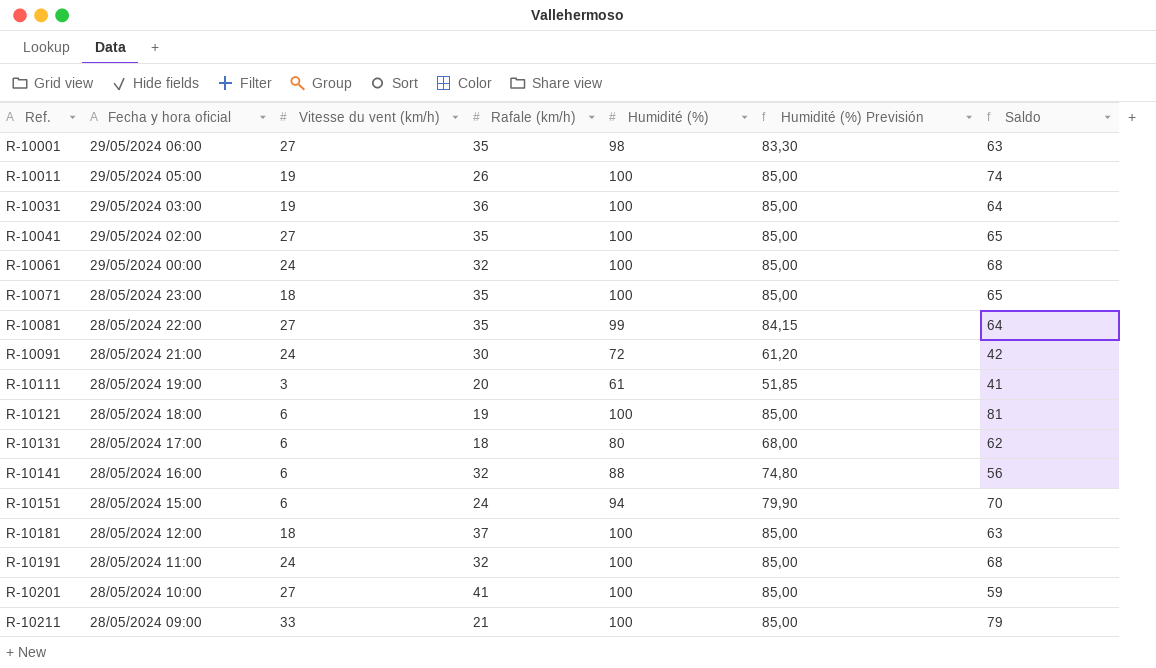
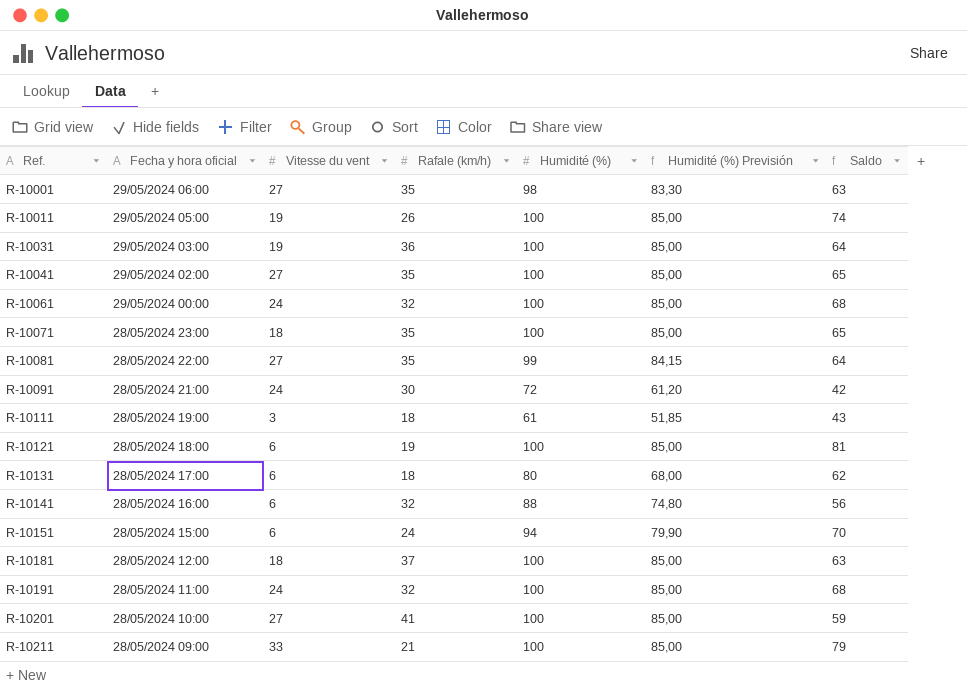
column name: Vitesse du vent (km/h) -> Vitesse du vent
R-10111 | Rafale (km/h): 20 -> 18
R-10111 | Saldo: 41 -> 43

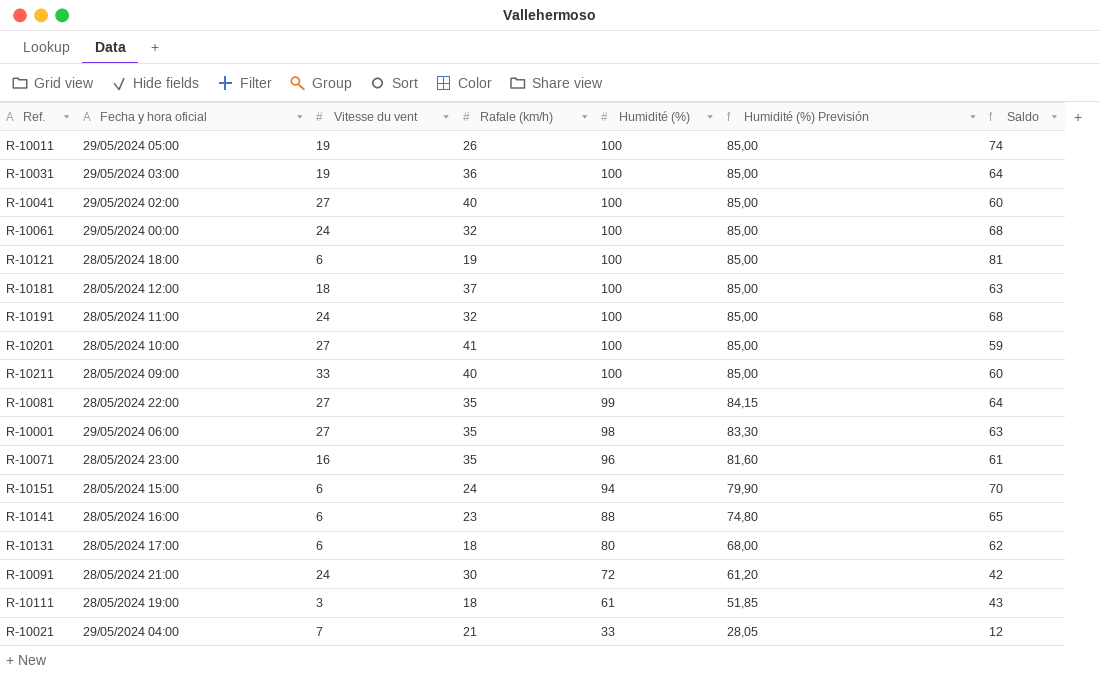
row order: Ref. ascending -> Humidité (%) descending
R-10041 | Rafale (km/h): 35 -> 40
R-10041 | Saldo: 65 -> 60
R-10211 | Rafale (km/h): 21 -> 40
R-10211 | Saldo: 79 -> 60
R-10071 | Vitesse du vent: 18 -> 16
R-10071 | Humidité (%): 100 -> 96
R-10071 | Humidité (%) Previsión: 85,00 -> 81,60
R-10071 | Saldo: 65 -> 61
R-10141 | Rafale (km/h): 32 -> 23
R-10141 | Saldo: 56 -> 65
row R-10021: none -> 29/05/2024 04:00 | 7 | 21 | 33 | 28,05 | 12

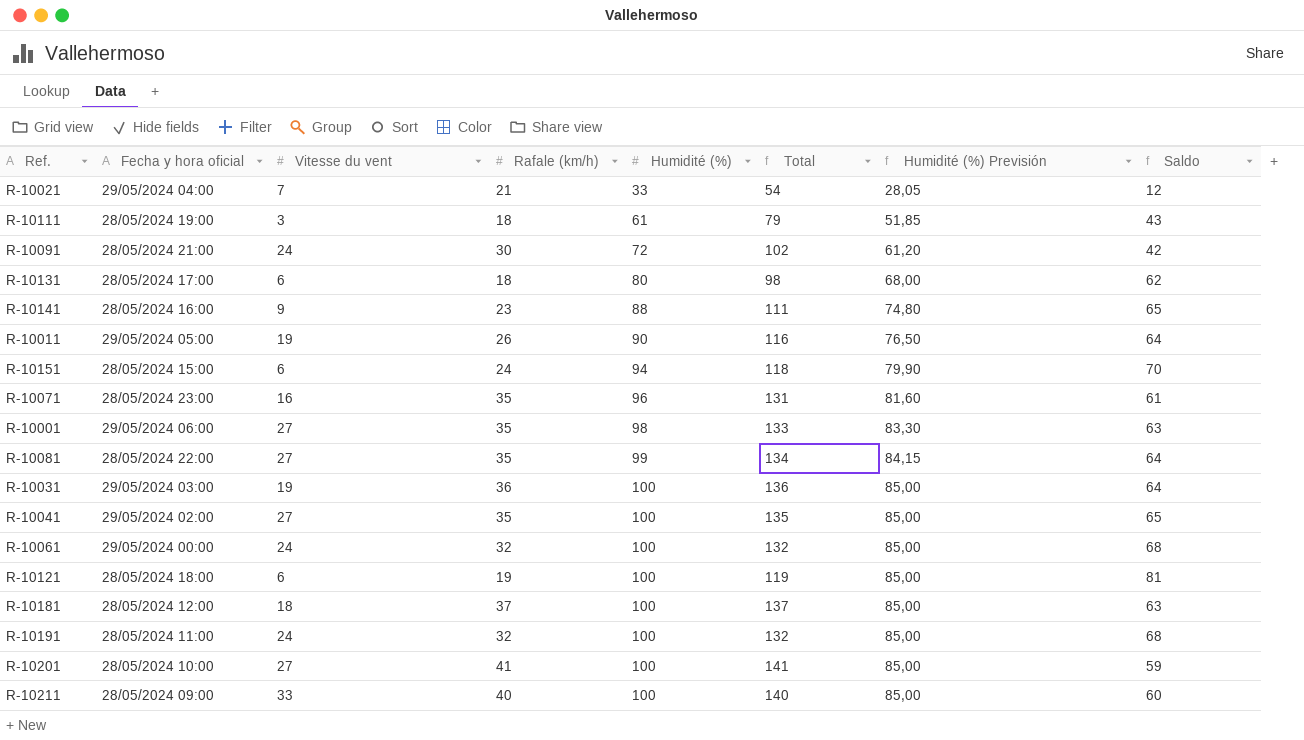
row order: Humidité (%) descending -> Humidité (%) ascending
column Total | formula: none -> [Rafale (km/h)] + [Humidité (%)]
R-10141 | Vitesse du vent: 6 -> 9
R-10011 | Humidité (%): 100 -> 90
R-10011 | Humidité (%) Previsión: 85,00 -> 76,50
R-10011 | Saldo: 74 -> 64
R-10041 | Rafale (km/h): 40 -> 35
R-10041 | Saldo: 60 -> 65

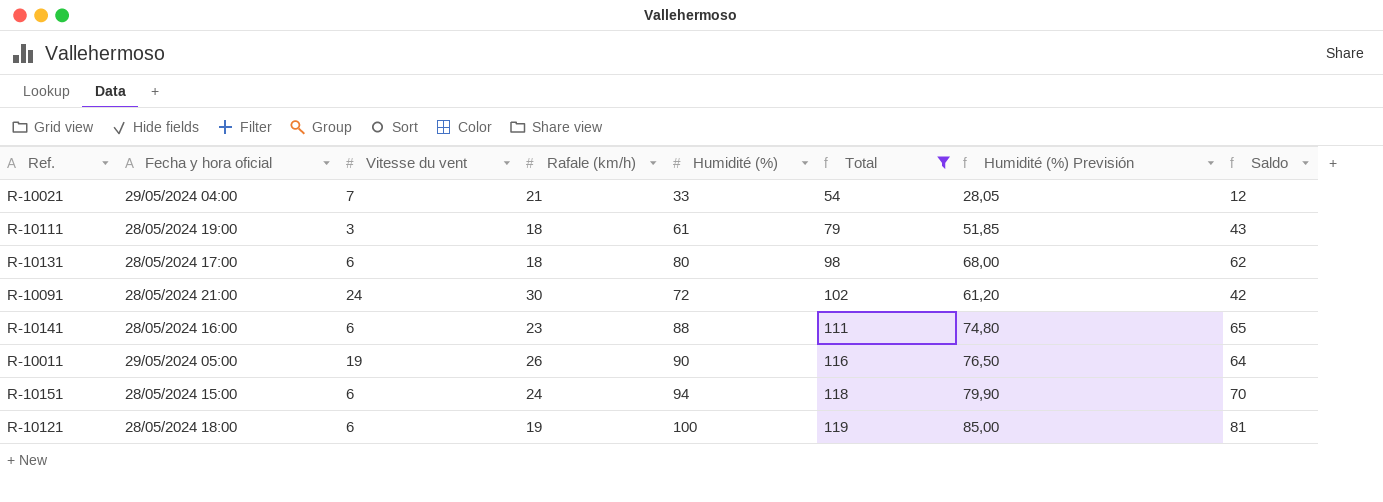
filter: none -> Total <= 119
row order: Humidité (%) ascending -> Total ascending
R-10141 | Vitesse du vent: 9 -> 6

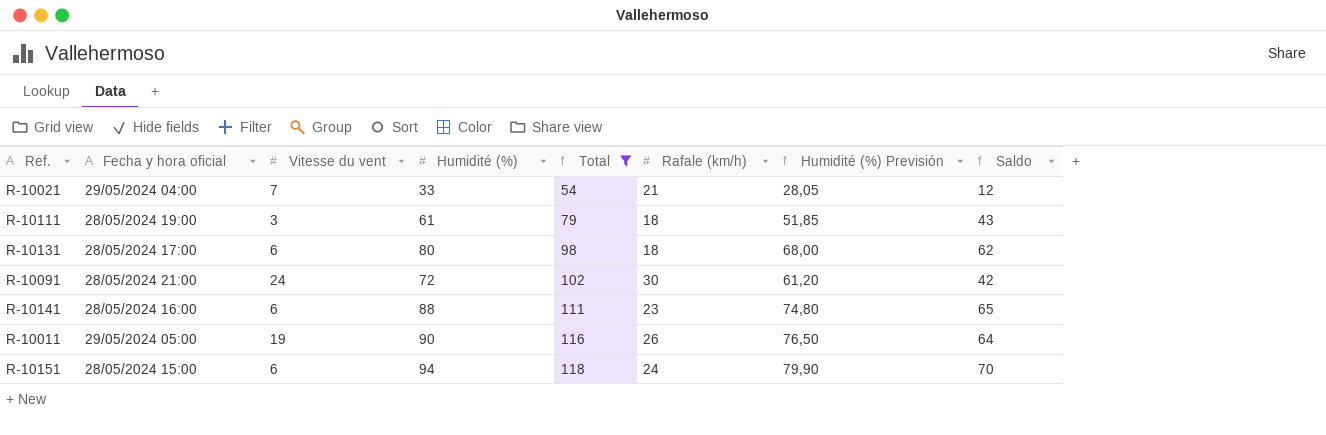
column Rafale (km/h) | position: 4 -> 6
row R-10121: 28/05/2024 18:00 | 6 | 19 | 100 | 119 | 85,00 | 81 -> none

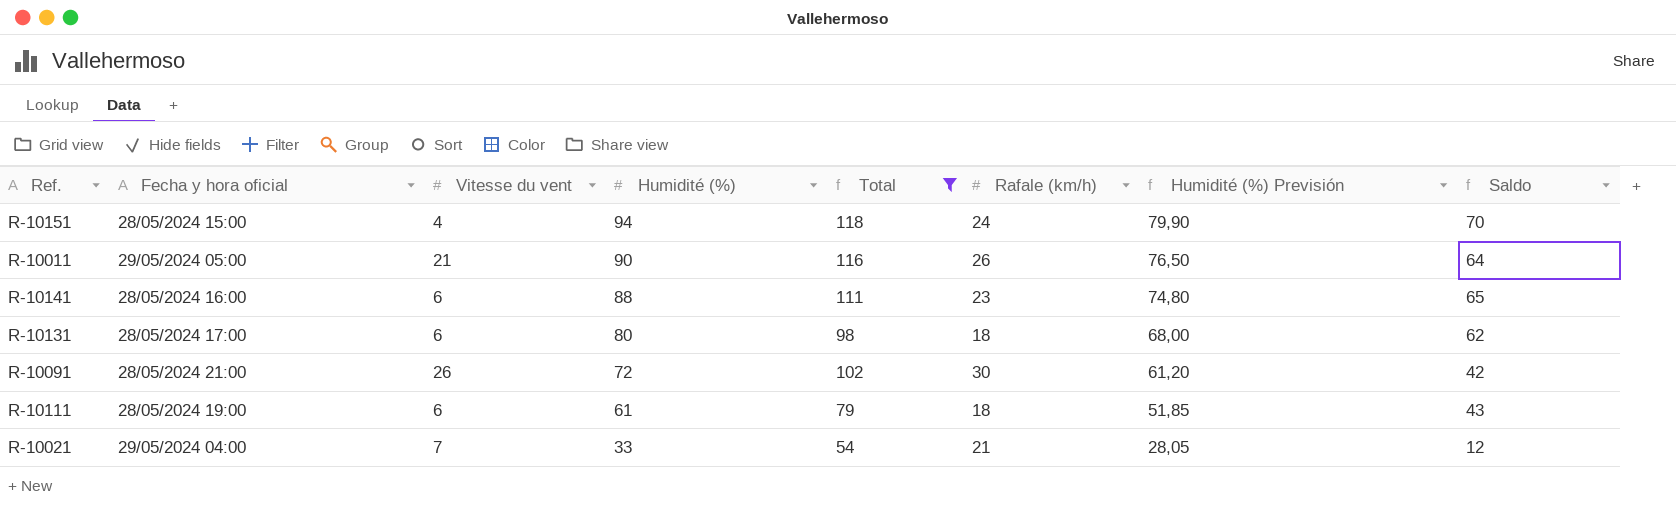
row order: Total ascending -> Humidité (%) descending
R-10151 | Vitesse du vent: 6 -> 4
R-10011 | Vitesse du vent: 19 -> 21
R-10091 | Vitesse du vent: 24 -> 26
R-10111 | Vitesse du vent: 3 -> 6

